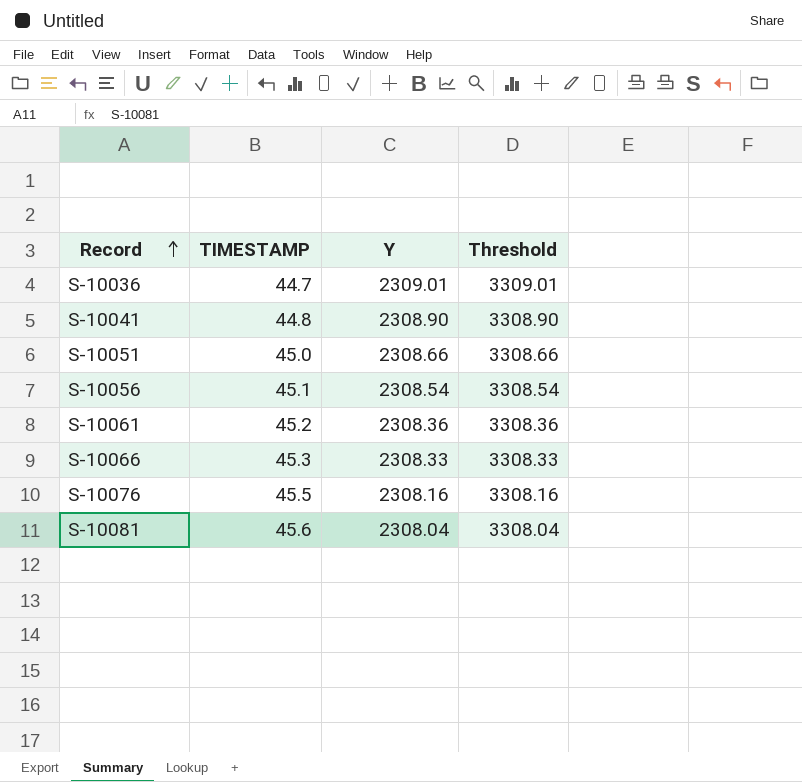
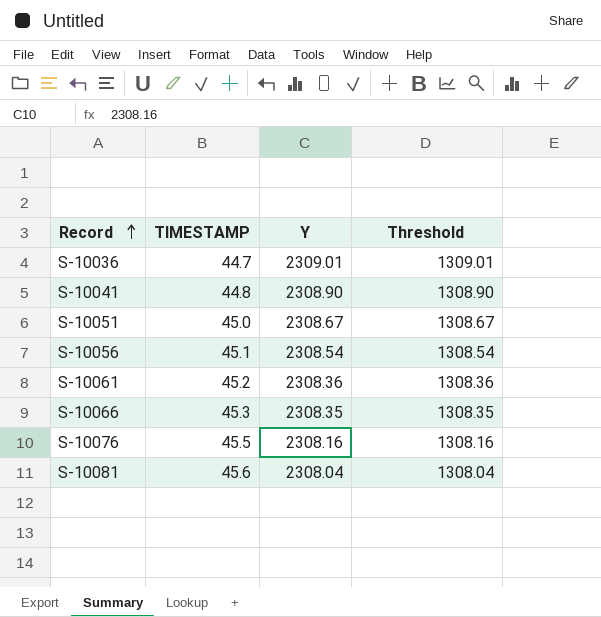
column Threshold | formula: [Y] + 1000 -> [Y] - 1000
S-10051 | Y: 2308.66 -> 2308.67
S-10066 | Y: 2308.33 -> 2308.35

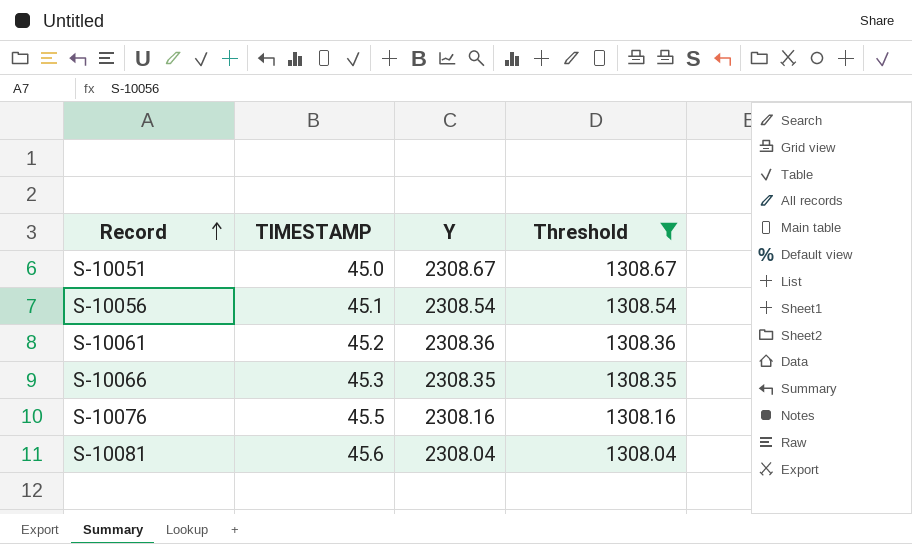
filter: none -> Threshold <= 1308.67

